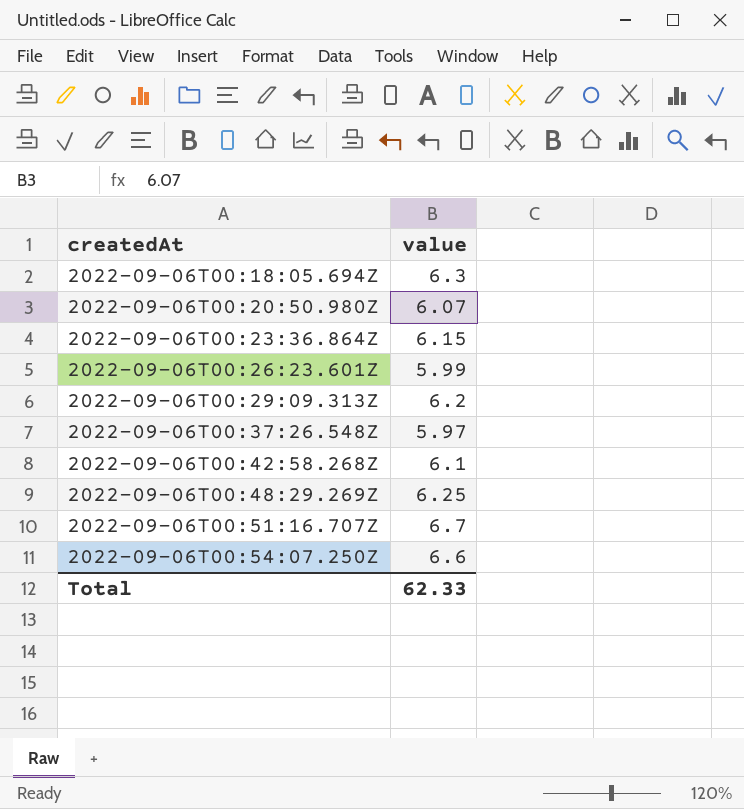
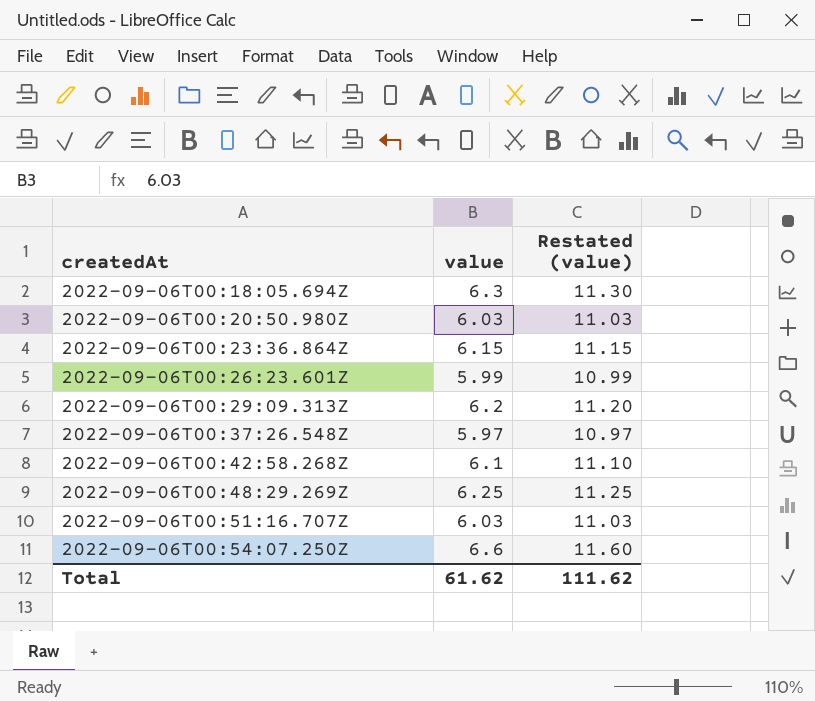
column Restated (value) | formula: none -> [value] + 5
2022-09-06T00:20:50.980Z | value: 6.07 -> 6.03
2022-09-06T00:51:16.707Z | value: 6.7 -> 6.03
Total | value: 62.33 -> 61.62

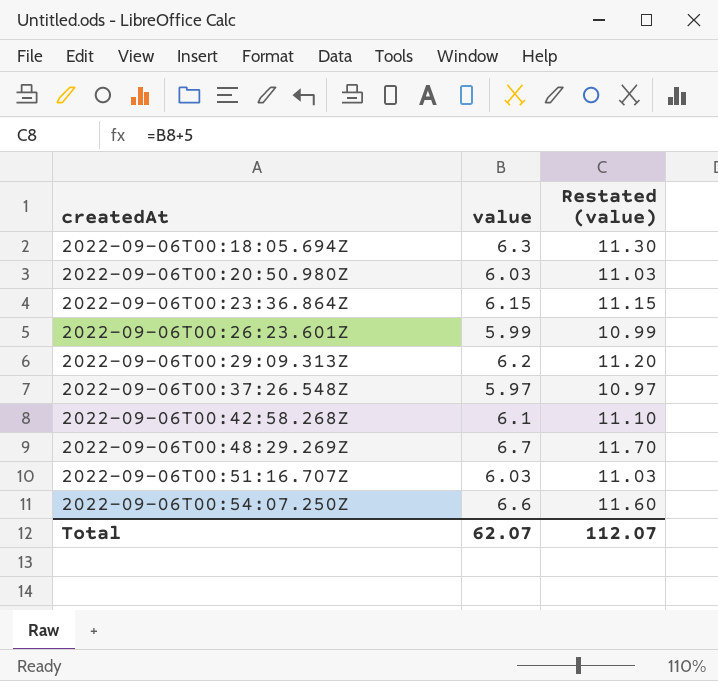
2022-09-06T00:48:29.269Z | value: 6.25 -> 6.7
2022-09-06T00:48:29.269Z | Restated (value): 11.25 -> 11.70
Total | value: 61.62 -> 62.07
Total | Restated (value): 111.62 -> 112.07

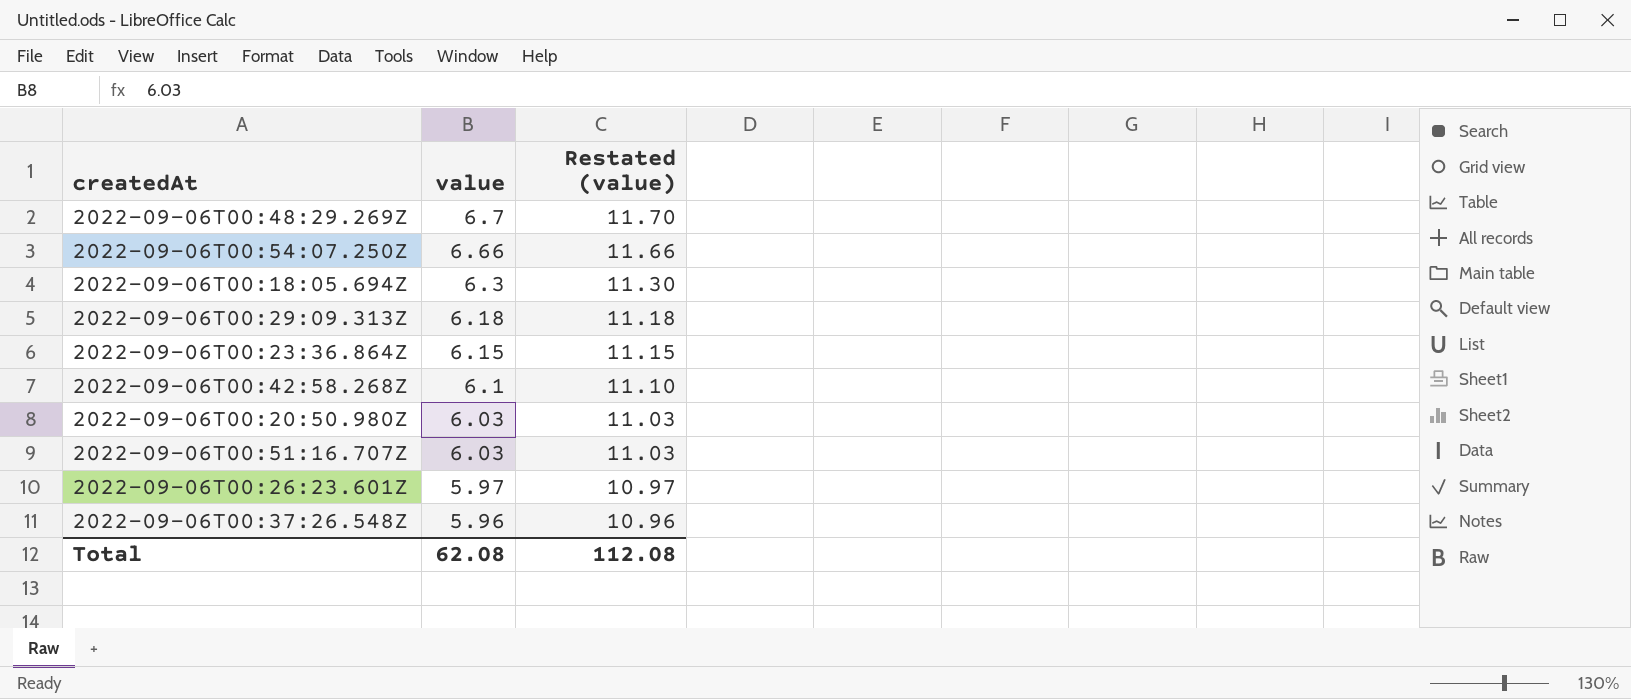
row order: createdAt ascending -> value descending
2022-09-06T00:54:07.250Z | value: 6.6 -> 6.66
2022-09-06T00:54:07.250Z | Restated (value): 11.60 -> 11.66
2022-09-06T00:29:09.313Z | value: 6.2 -> 6.18
2022-09-06T00:29:09.313Z | Restated (value): 11.20 -> 11.18
2022-09-06T00:26:23.601Z | value: 5.99 -> 5.97
2022-09-06T00:26:23.601Z | Restated (value): 10.99 -> 10.97
2022-09-06T00:37:26.548Z | value: 5.97 -> 5.96
2022-09-06T00:37:26.548Z | Restated (value): 10.97 -> 10.96
Total | value: 62.07 -> 62.08
Total | Restated (value): 112.07 -> 112.08

